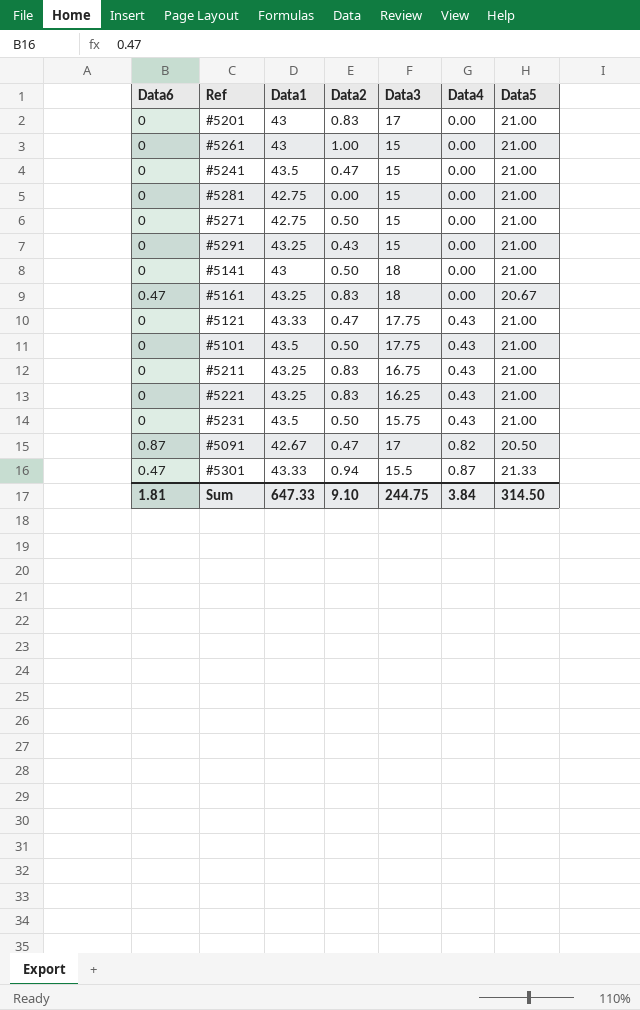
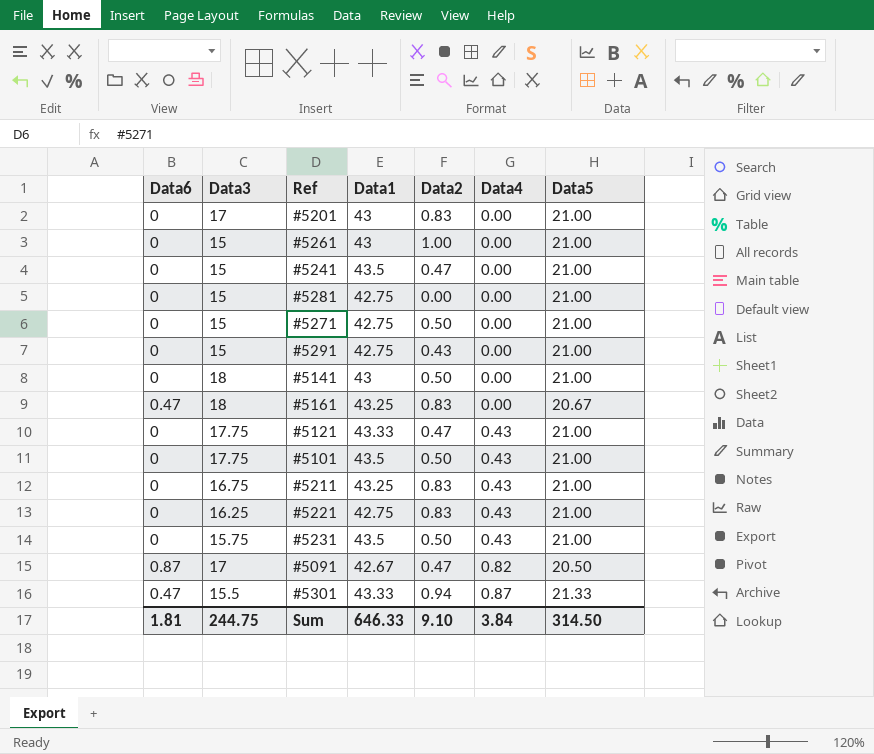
column Data3 | position: 5 -> 2
#5291 | Data1: 43.25 -> 42.75
#5221 | Data1: 43.25 -> 42.75
Sum | Data1: 647.33 -> 646.33

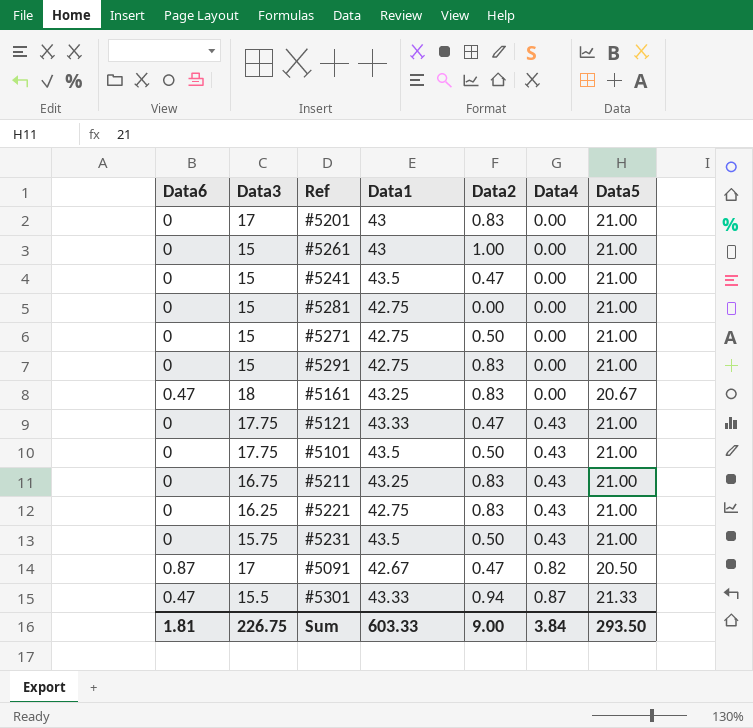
row #5141: 0 | 18 | 43 | 0.50 | 0.00 | 21.00 -> none
#5291 | Data2: 0.43 -> 0.83
Sum | Data3: 244.75 -> 226.75
Sum | Data1: 646.33 -> 603.33
Sum | Data2: 9.10 -> 9.00
Sum | Data5: 314.50 -> 293.50

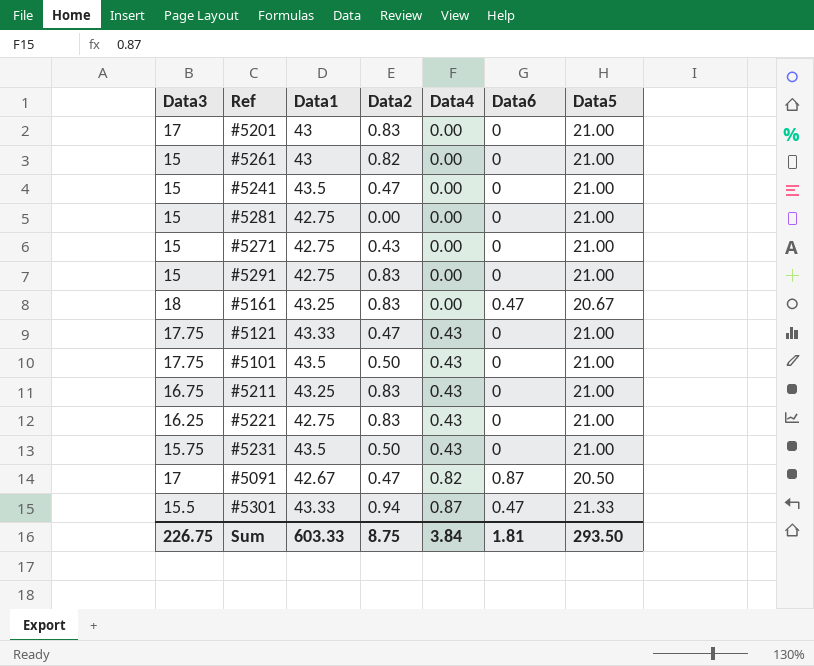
column Data6 | position: 1 -> 6
#5261 | Data2: 1.00 -> 0.82
#5271 | Data2: 0.50 -> 0.43
Sum | Data2: 9.00 -> 8.75

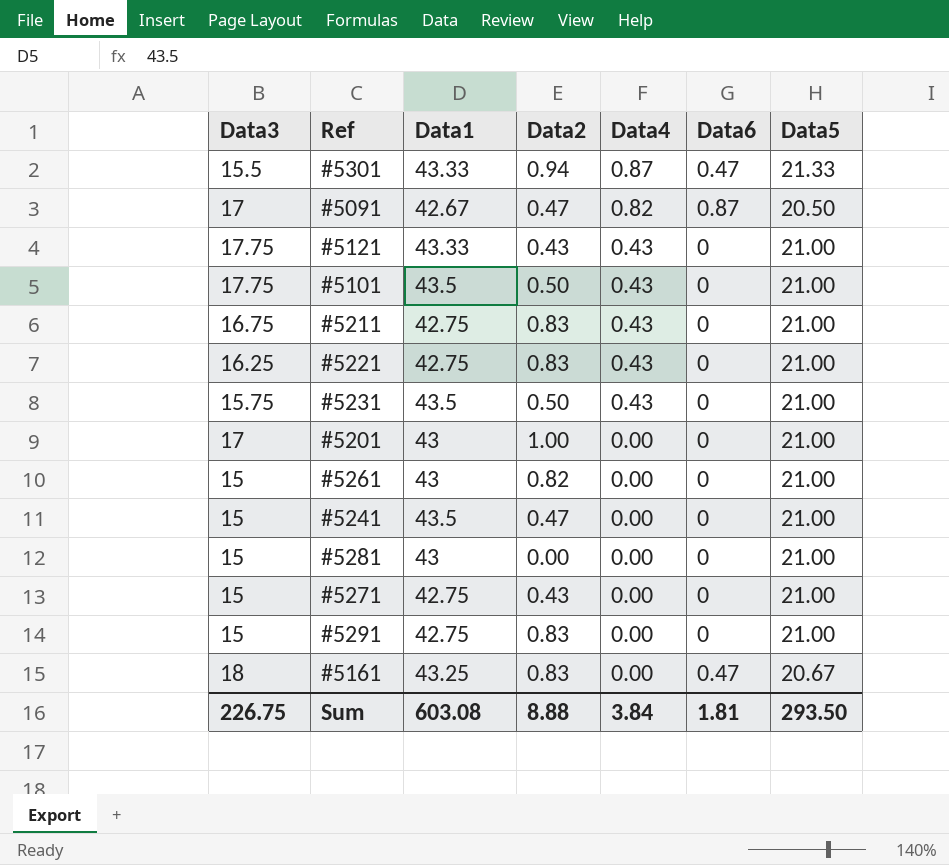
row order: Data4 ascending -> Data4 descending
#5121 | Data2: 0.47 -> 0.43
#5211 | Data1: 43.25 -> 42.75
#5201 | Data2: 0.83 -> 1.00
#5281 | Data1: 42.75 -> 43
Sum | Data1: 603.33 -> 603.08
Sum | Data2: 8.75 -> 8.88

